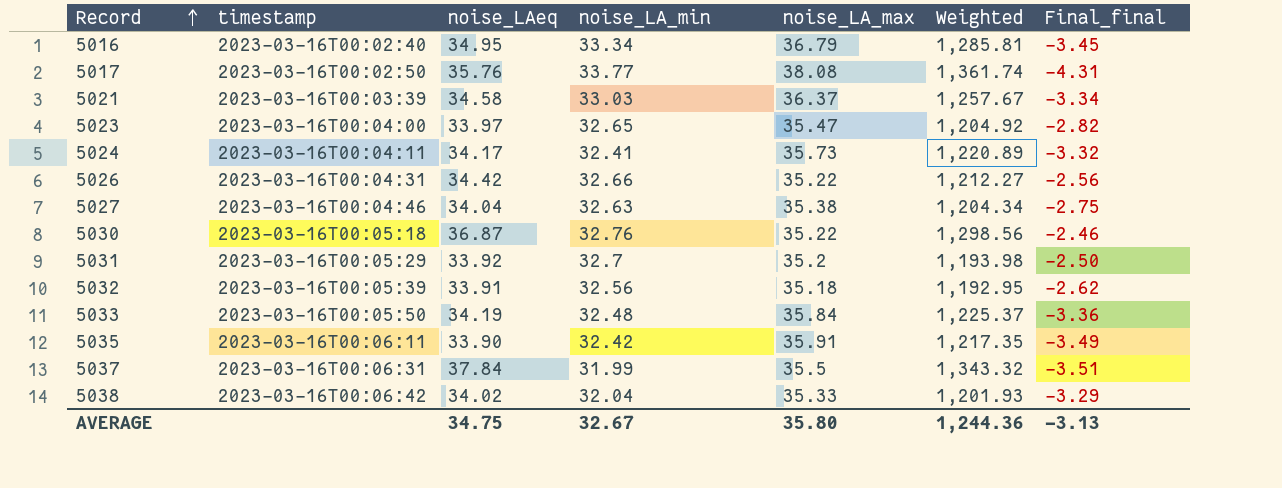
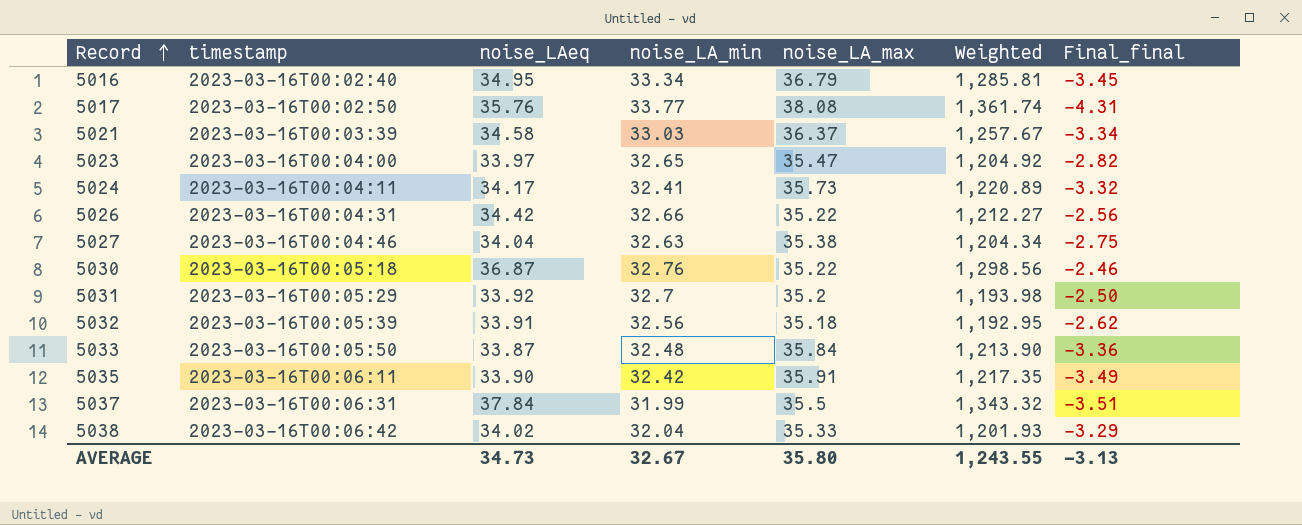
5033 | noise_LAeq: 34.19 -> 33.87
5033 | Weighted: 1,225.37 -> 1,213.90
AVERAGE | noise_LAeq: 34.75 -> 34.73
AVERAGE | Weighted: 1,244.36 -> 1,243.55

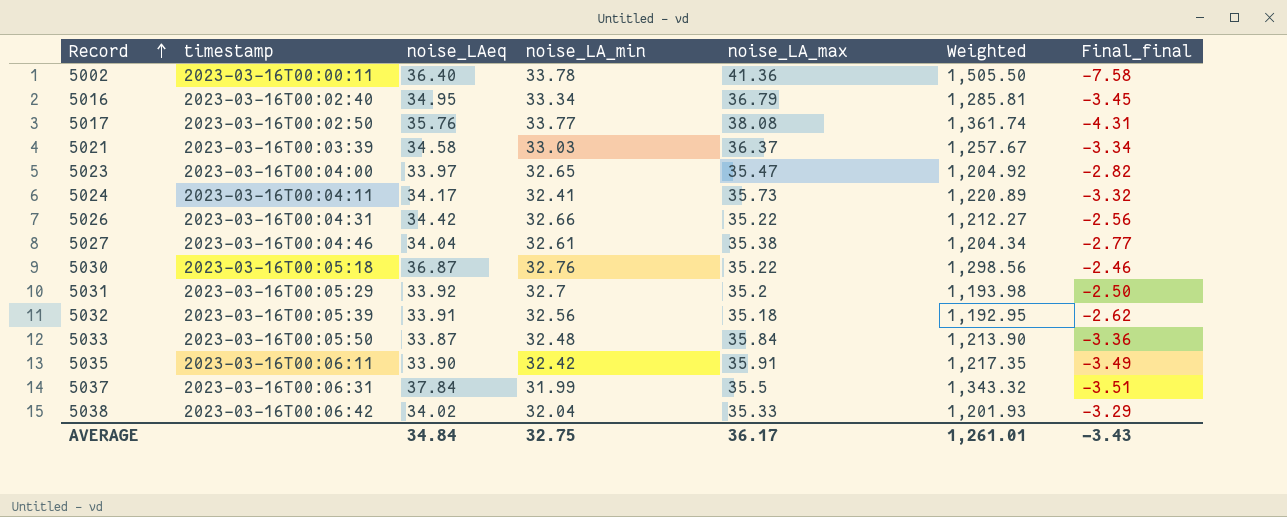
row 5002: none -> 2023-03-16T00:00:11 | 36.40 | 33.78 | 41.36 | 1,505.50 | -7.58
5027 | noise_LA_min: 32.63 -> 32.61
5027 | Final_final: -2.75 -> -2.77
AVERAGE | noise_LAeq: 34.73 -> 34.84
AVERAGE | noise_LA_min: 32.67 -> 32.75
AVERAGE | noise_LA_max: 35.80 -> 36.17
AVERAGE | Weighted: 1,243.55 -> 1,261.01
AVERAGE | Final_final: -3.13 -> -3.43

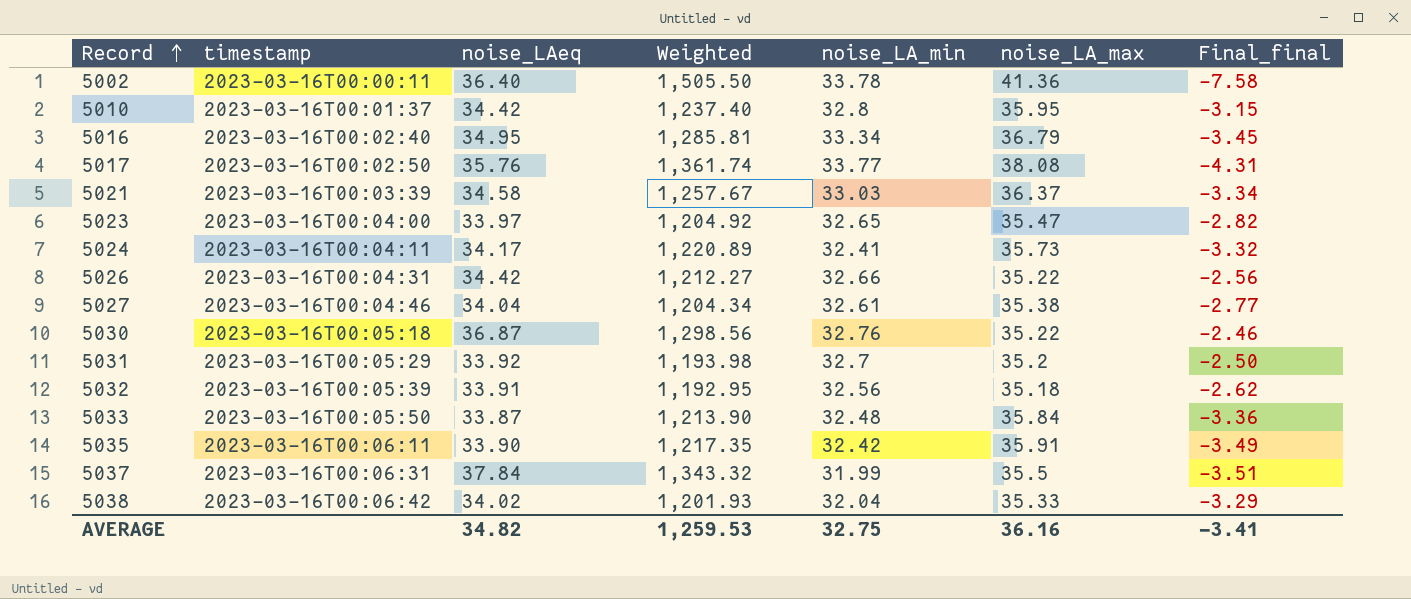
column Weighted | position: 6 -> 4
row 5010: none -> 2023-03-16T00:01:37 | 34.42 | 1,237.40 | 32.8 | 35.95 | -3.15
AVERAGE | noise_LAeq: 34.84 -> 34.82
AVERAGE | Weighted: 1,261.01 -> 1,259.53
AVERAGE | noise_LA_max: 36.17 -> 36.16
AVERAGE | Final_final: -3.43 -> -3.41

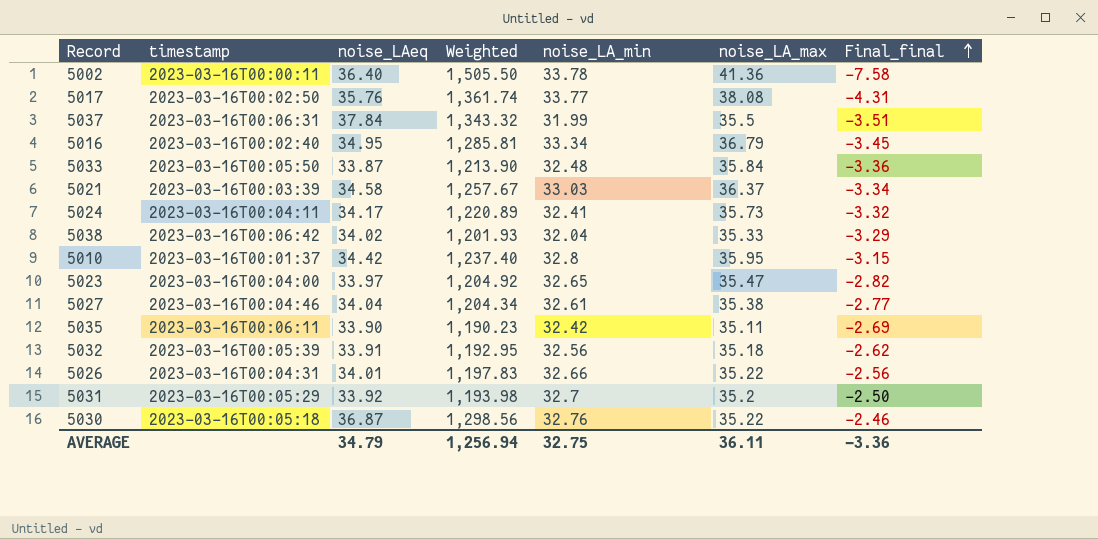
row order: Record ascending -> Final_final ascending
5035 | Weighted: 1,217.35 -> 1,190.23
5035 | noise_LA_max: 35.91 -> 35.11
5035 | Final_final: -3.49 -> -2.69
5026 | noise_LAeq: 34.42 -> 34.01
5026 | Weighted: 1,212.27 -> 1,197.83
AVERAGE | noise_LAeq: 34.82 -> 34.79
AVERAGE | Weighted: 1,259.53 -> 1,256.94
AVERAGE | noise_LA_max: 36.16 -> 36.11
AVERAGE | Final_final: -3.41 -> -3.36

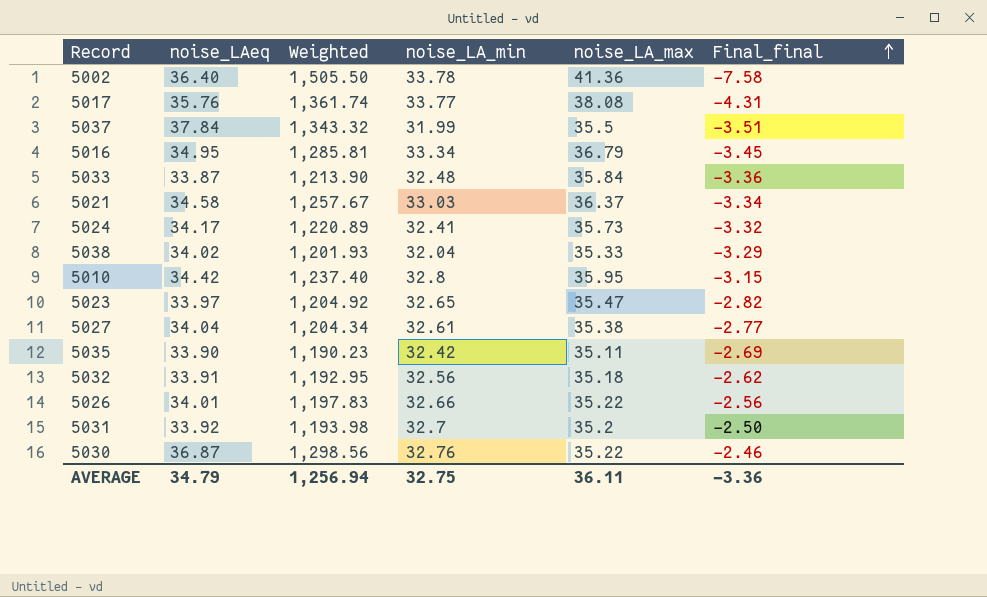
column timestamp | position: 2 -> none

